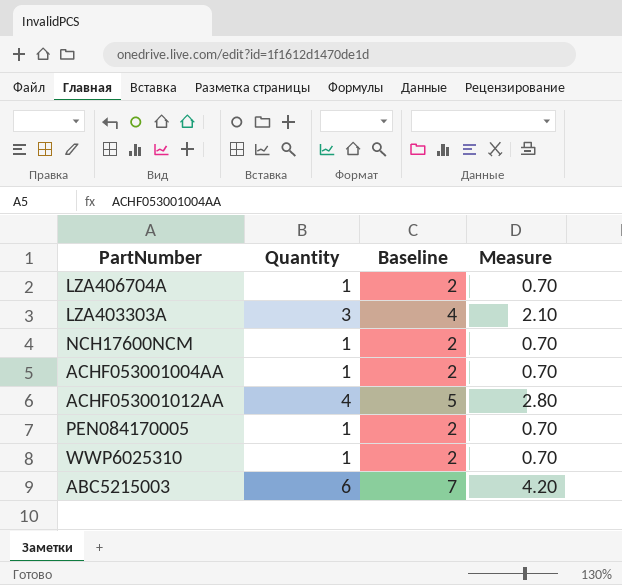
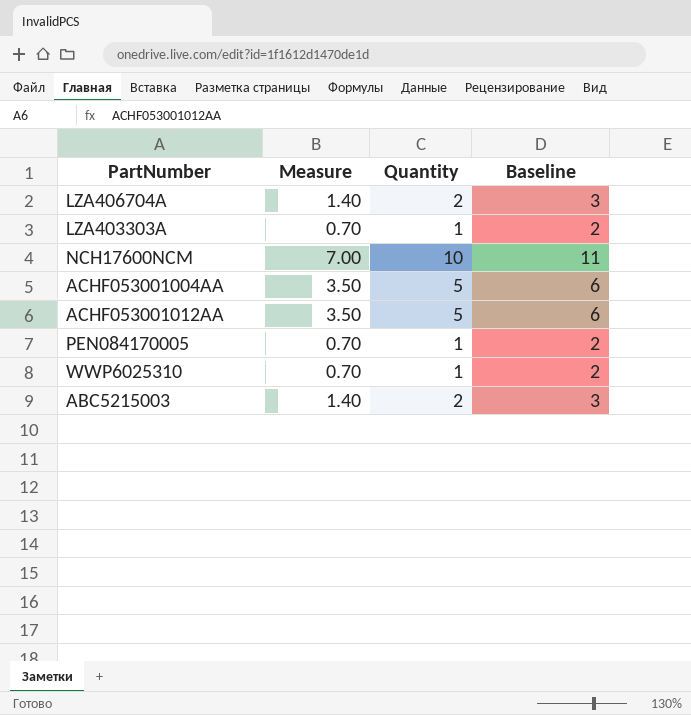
column Measure | position: 4 -> 2
LZA406704A | Measure: 0.70 -> 1.40
LZA406704A | Quantity: 1 -> 2
LZA406704A | Baseline: 2 -> 3
LZA403303A | Measure: 2.10 -> 0.70
LZA403303A | Quantity: 3 -> 1
LZA403303A | Baseline: 4 -> 2
NCH17600NCM | Measure: 0.70 -> 7.00
NCH17600NCM | Quantity: 1 -> 10
NCH17600NCM | Baseline: 2 -> 11
ACHF053001004AA | Measure: 0.70 -> 3.50
ACHF053001004AA | Quantity: 1 -> 5
ACHF053001004AA | Baseline: 2 -> 6
ACHF053001012AA | Measure: 2.80 -> 3.50
ACHF053001012AA | Quantity: 4 -> 5
ACHF053001012AA | Baseline: 5 -> 6
ABC5215003 | Measure: 4.20 -> 1.40
ABC5215003 | Quantity: 6 -> 2
ABC5215003 | Baseline: 7 -> 3

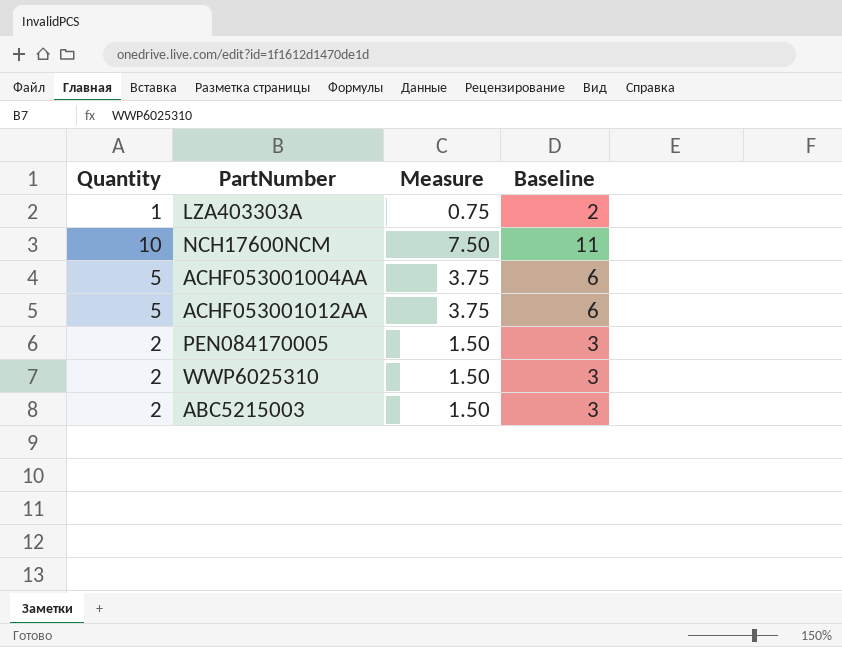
column Quantity | position: 3 -> 1
column Measure | formula: [Quantity] * 0.7 -> [Quantity] * 0.75
row LZA406704A: 1.40 | 2 | 3 -> none
PEN084170005 | Quantity: 1 -> 2
PEN084170005 | Baseline: 2 -> 3
WWP6025310 | Quantity: 1 -> 2
WWP6025310 | Baseline: 2 -> 3

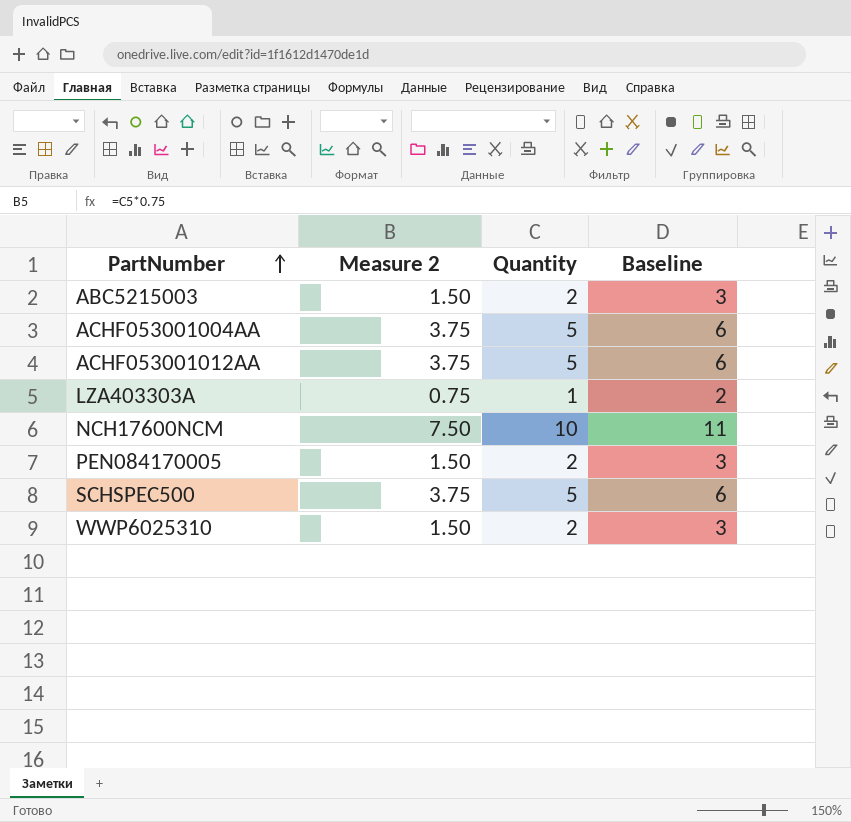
row order: none -> PartNumber ascending
column name: Measure -> Measure 2
column Quantity | position: 1 -> 3
row SCHSPEC500: none -> 3.75 | 5 | 6

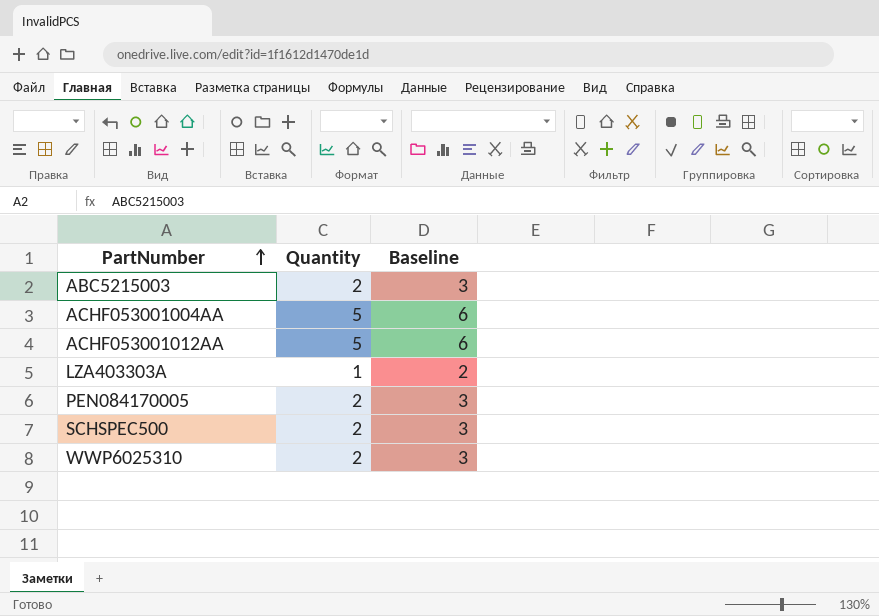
column Measure 2 | formula: [Quantity] * 0.75 -> none
row NCH17600NCM: 7.50 | 10 | 11 -> none
SCHSPEC500 | Quantity: 5 -> 2
SCHSPEC500 | Baseline: 6 -> 3

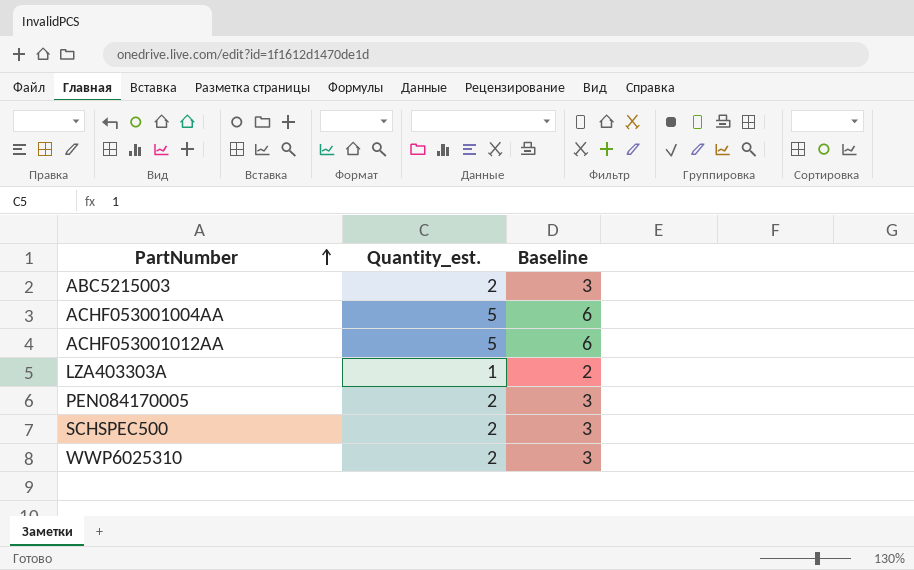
column name: Quantity -> Quantity_est.

